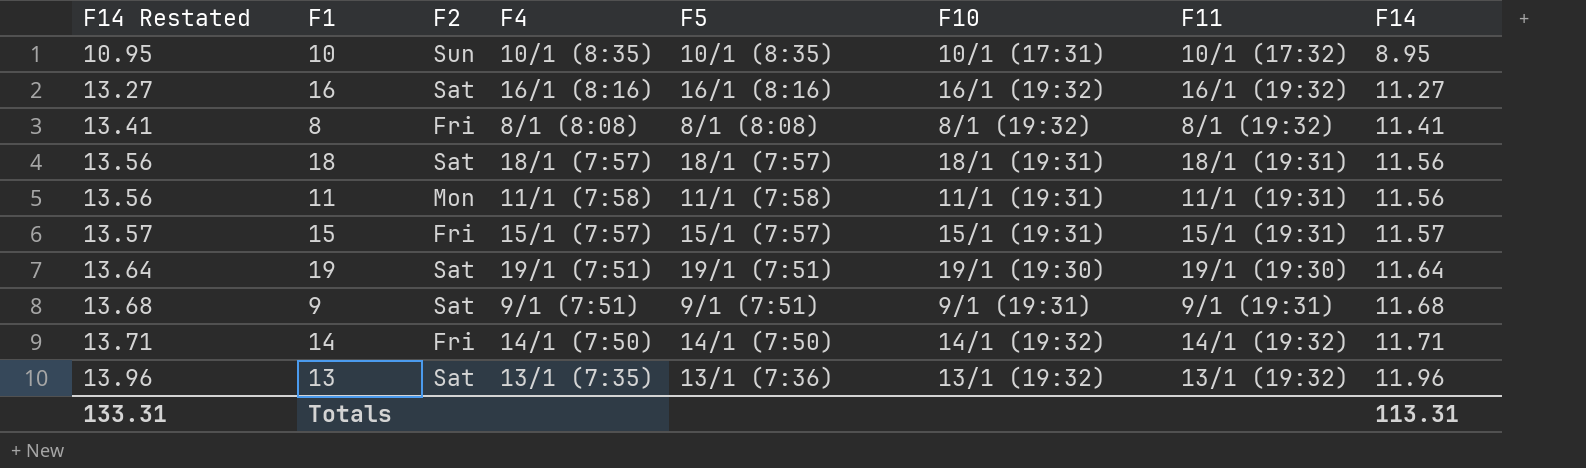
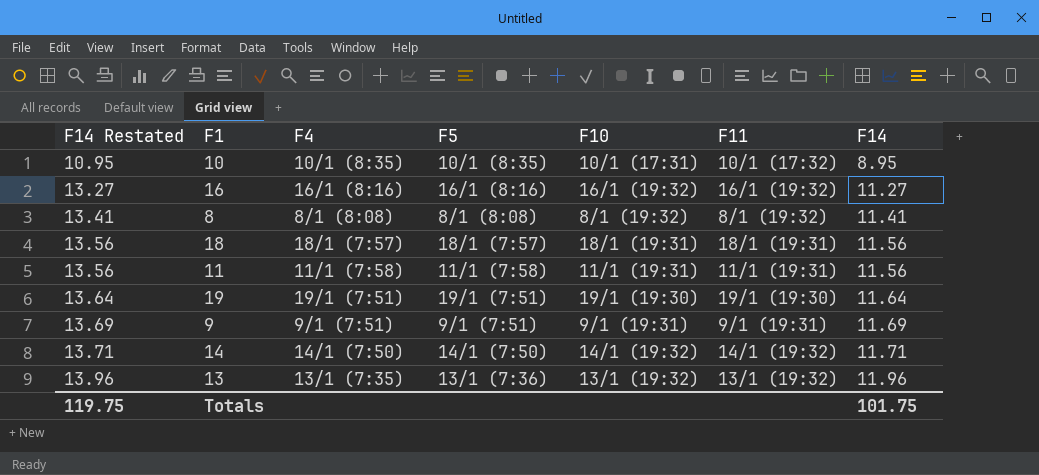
column F2 | position: 3 -> none
row 15: 13.57 | Fri | 15/1 (7:57) | 15/1 (7:57) | 15/1 (19:31) | 15/1 (19:31) | 11.57 -> none
9 | F14 Restated: 13.68 -> 13.69
9 | F14: 11.68 -> 11.69
Totals | F14 Restated: 133.31 -> 119.75
Totals | F14: 113.31 -> 101.75

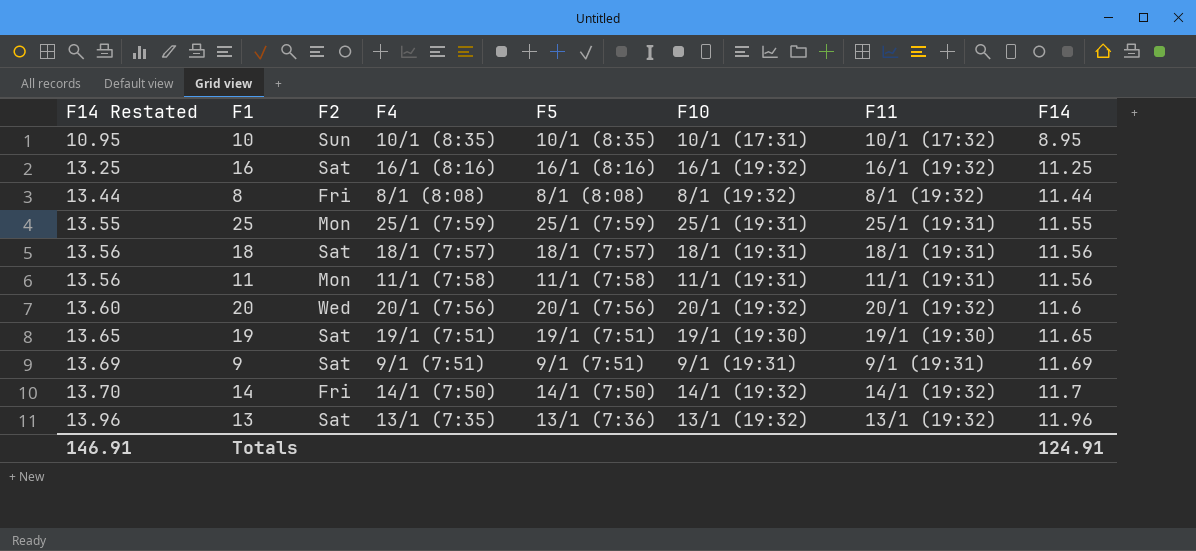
column F2 | position: none -> 3
16 | F14 Restated: 13.27 -> 13.25
16 | F14: 11.27 -> 11.25
8 | F14 Restated: 13.41 -> 13.44
8 | F14: 11.41 -> 11.44
row 25: none -> 13.55 | Mon | 25/1 (7:59) | 25/1 (7:59) | 25/1 (19:31) | 25/1 (19:31) | 11.55
row 20: none -> 13.60 | Wed | 20/1 (7:56) | 20/1 (7:56) | 20/1 (19:32) | 20/1 (19:32) | 11.6
19 | F14 Restated: 13.64 -> 13.65
19 | F14: 11.64 -> 11.65
14 | F14 Restated: 13.71 -> 13.70
14 | F14: 11.71 -> 11.7
Totals | F14 Restated: 119.75 -> 146.91
Totals | F14: 101.75 -> 124.91

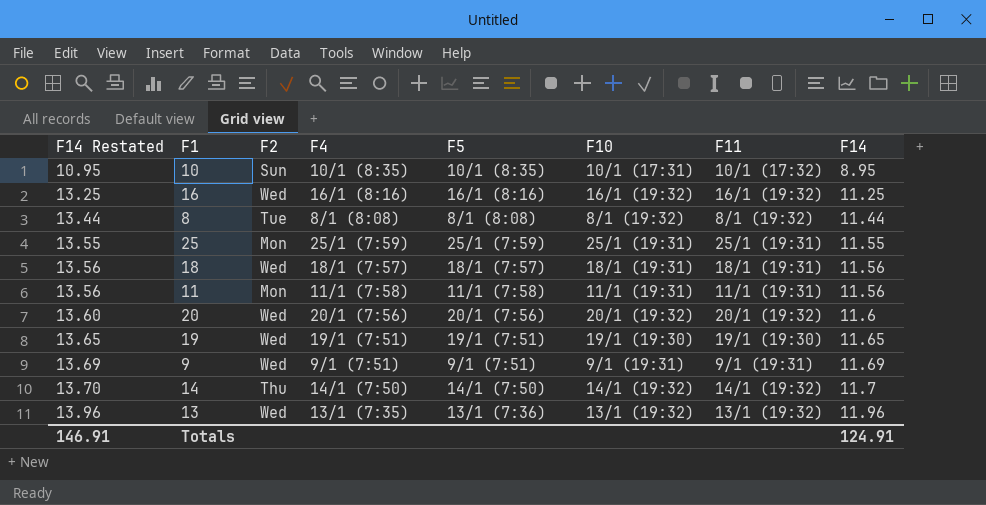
16 | F2: Sat -> Wed
8 | F2: Fri -> Tue
18 | F2: Sat -> Wed
19 | F2: Sat -> Wed
9 | F2: Sat -> Wed
14 | F2: Fri -> Thu
13 | F2: Sat -> Wed

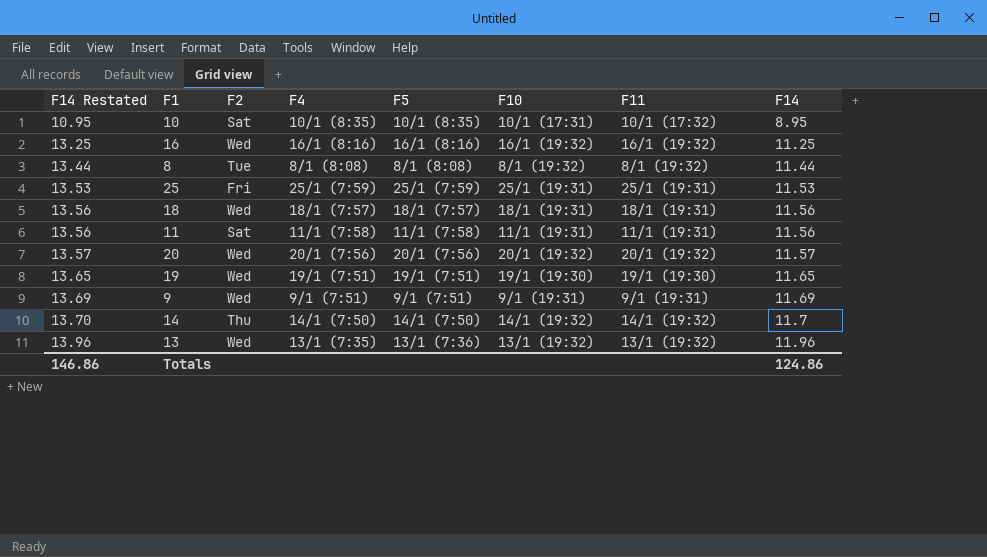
10 | F2: Sun -> Sat
25 | F14 Restated: 13.55 -> 13.53
25 | F2: Mon -> Fri
25 | F14: 11.55 -> 11.53
11 | F2: Mon -> Sat
20 | F14 Restated: 13.60 -> 13.57
20 | F14: 11.6 -> 11.57
Totals | F14 Restated: 146.91 -> 146.86
Totals | F14: 124.91 -> 124.86

